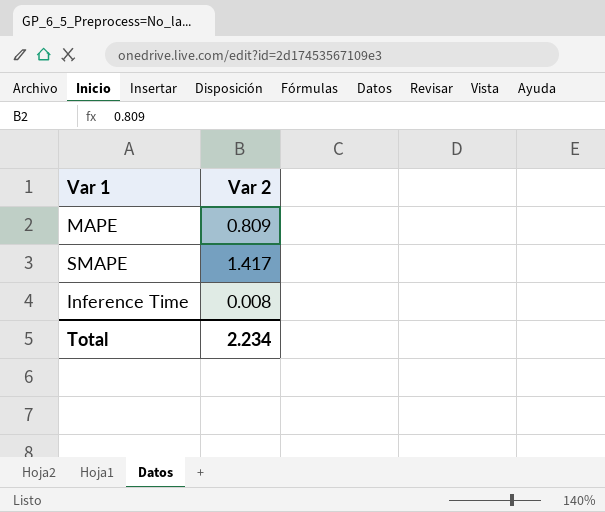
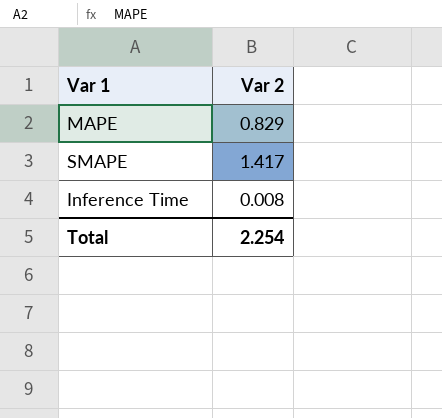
MAPE | Var 2: 0.809 -> 0.829
Total | Var 2: 2.234 -> 2.254

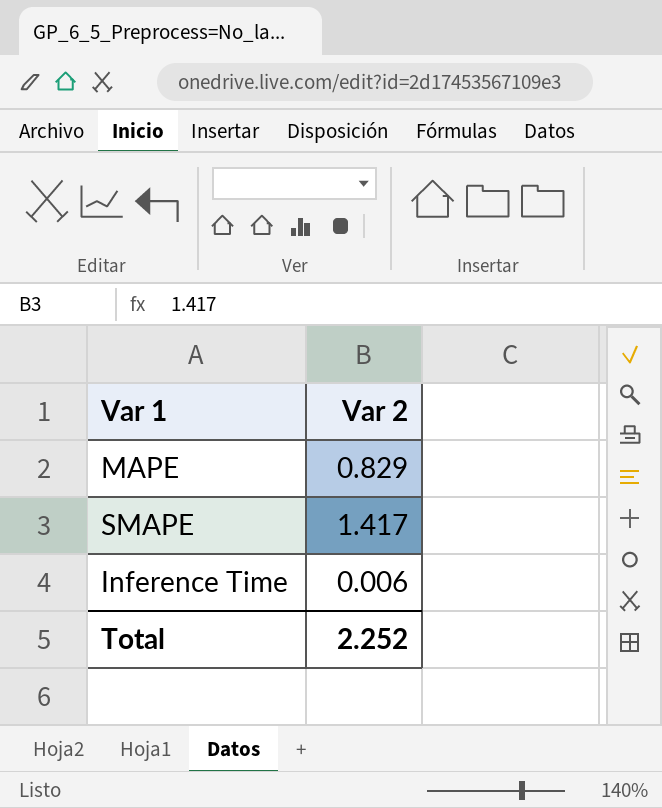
Inference Time | Var 2: 0.008 -> 0.006
Total | Var 2: 2.254 -> 2.252

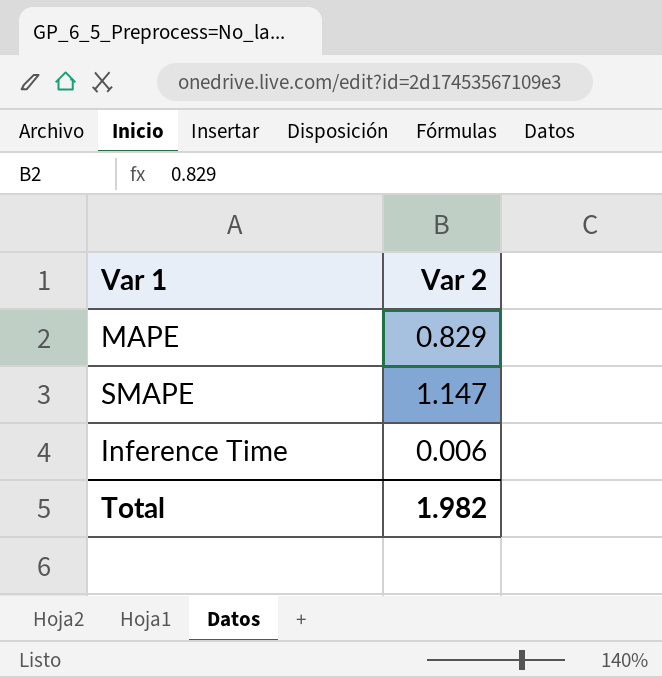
SMAPE | Var 2: 1.417 -> 1.147
Total | Var 2: 2.252 -> 1.982

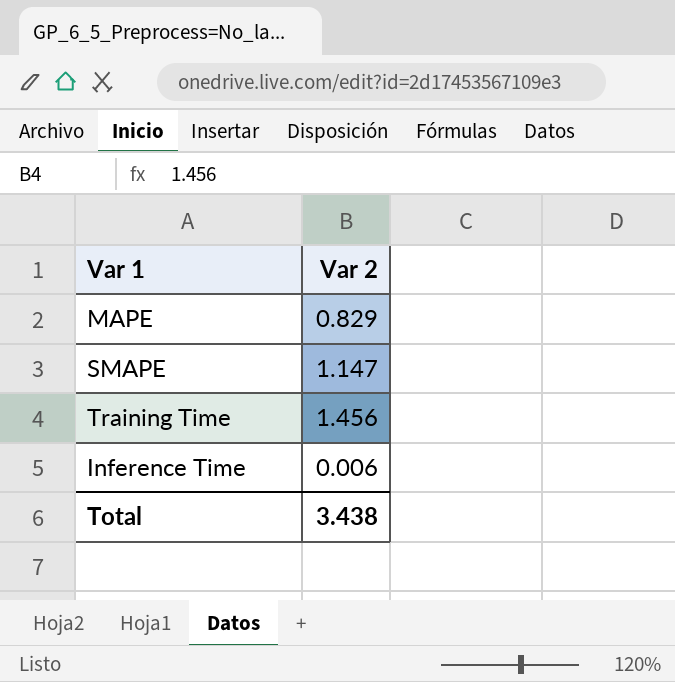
row Training Time: none -> 1.456
Total | Var 2: 1.982 -> 3.438

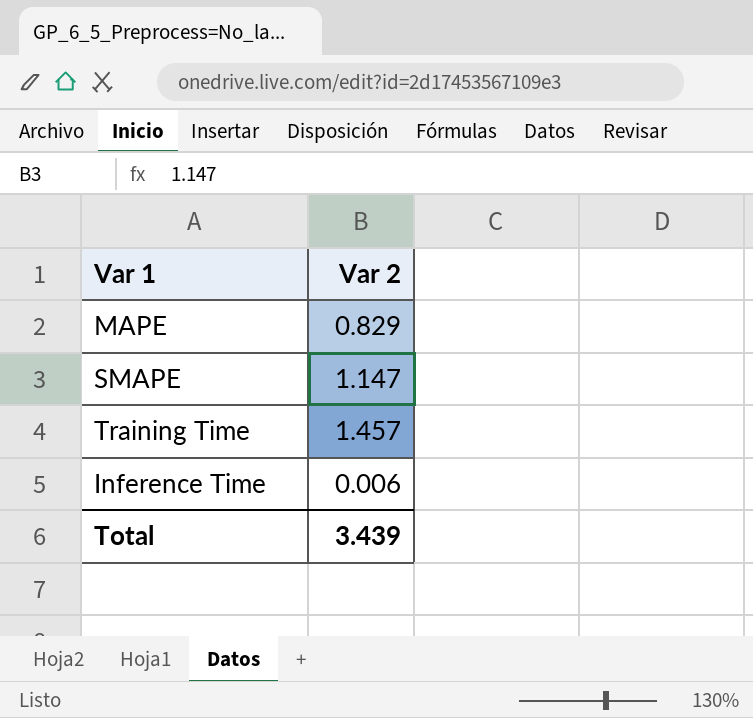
Training Time | Var 2: 1.456 -> 1.457
Total | Var 2: 3.438 -> 3.439

